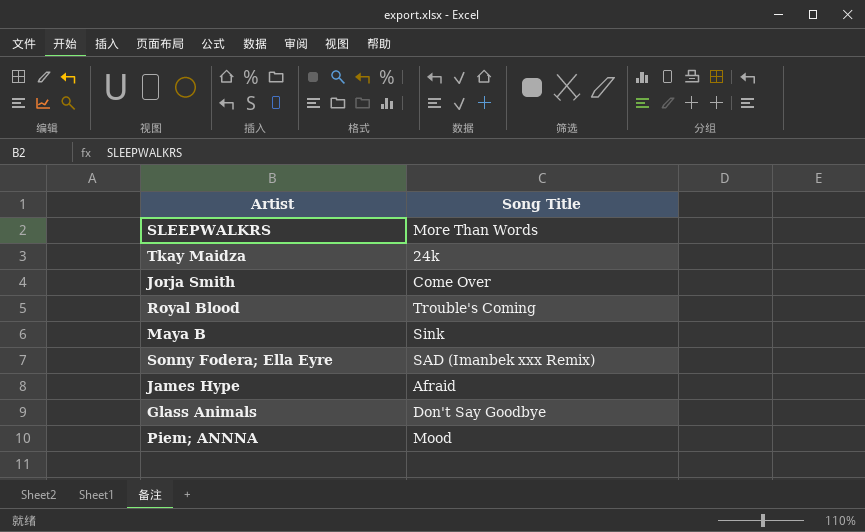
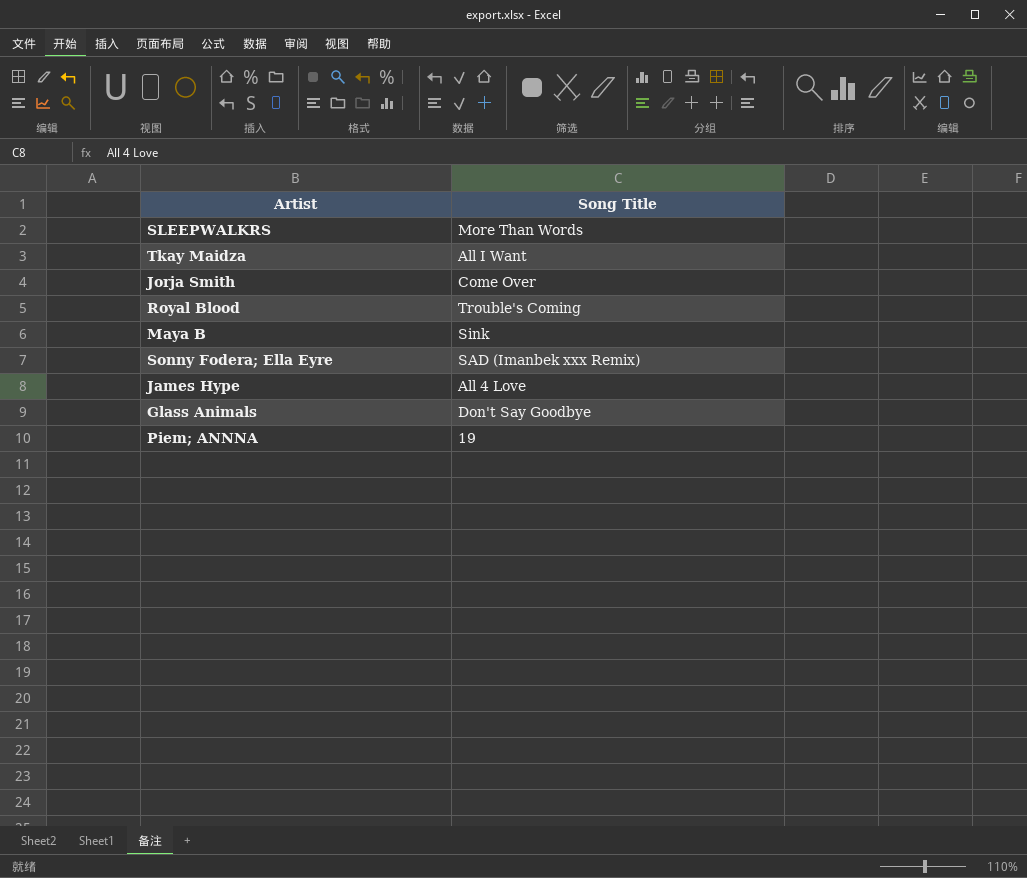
Tkay Maidza | Song Title: 24k -> All I Want
James Hype | Song Title: Afraid -> All 4 Love
Piem; ANNNA | Song Title: Mood -> 19

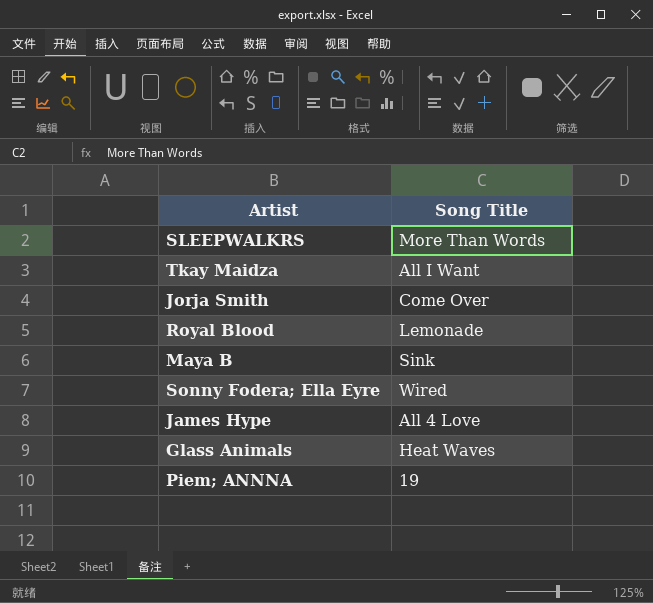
Royal Blood | Song Title: Trouble's Coming -> Lemonade
Sonny Fodera; Ella Eyre | Song Title: SAD (Imanbek xxx Remix) -> Wired
Glass Animals | Song Title: Don't Say Goodbye -> Heat Waves

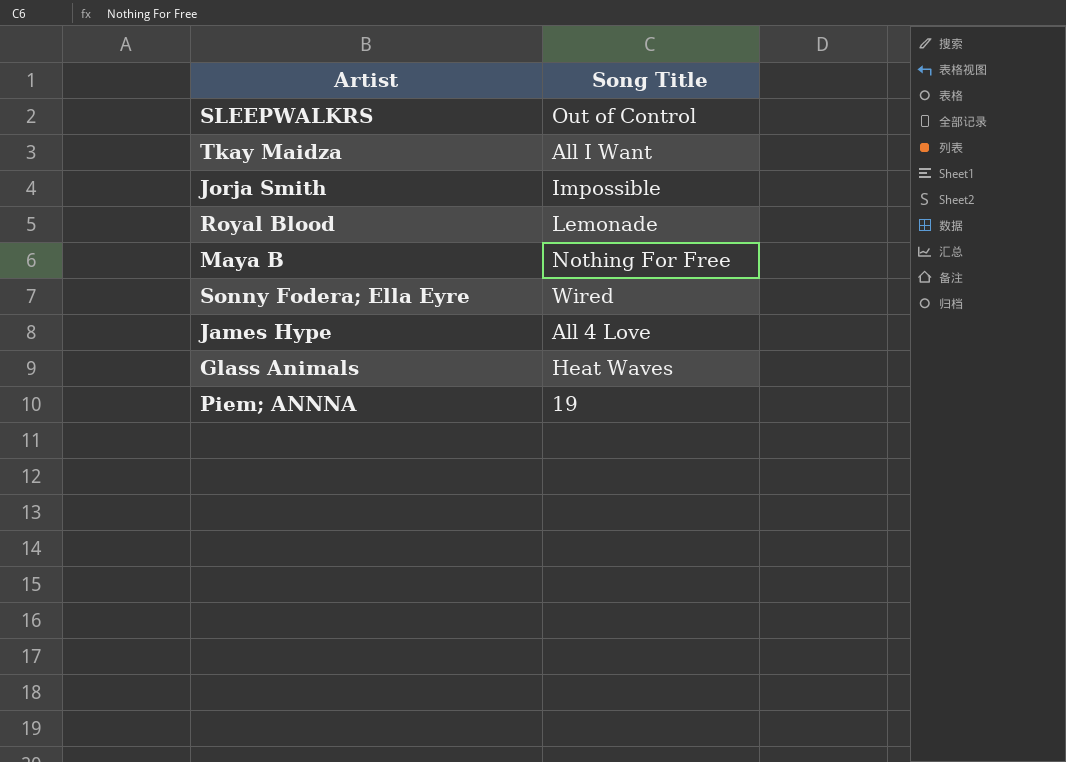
SLEEPWALKRS | Song Title: More Than Words -> Out of Control
Jorja Smith | Song Title: Come Over -> Impossible
Maya B | Song Title: Sink -> Nothing For Free

